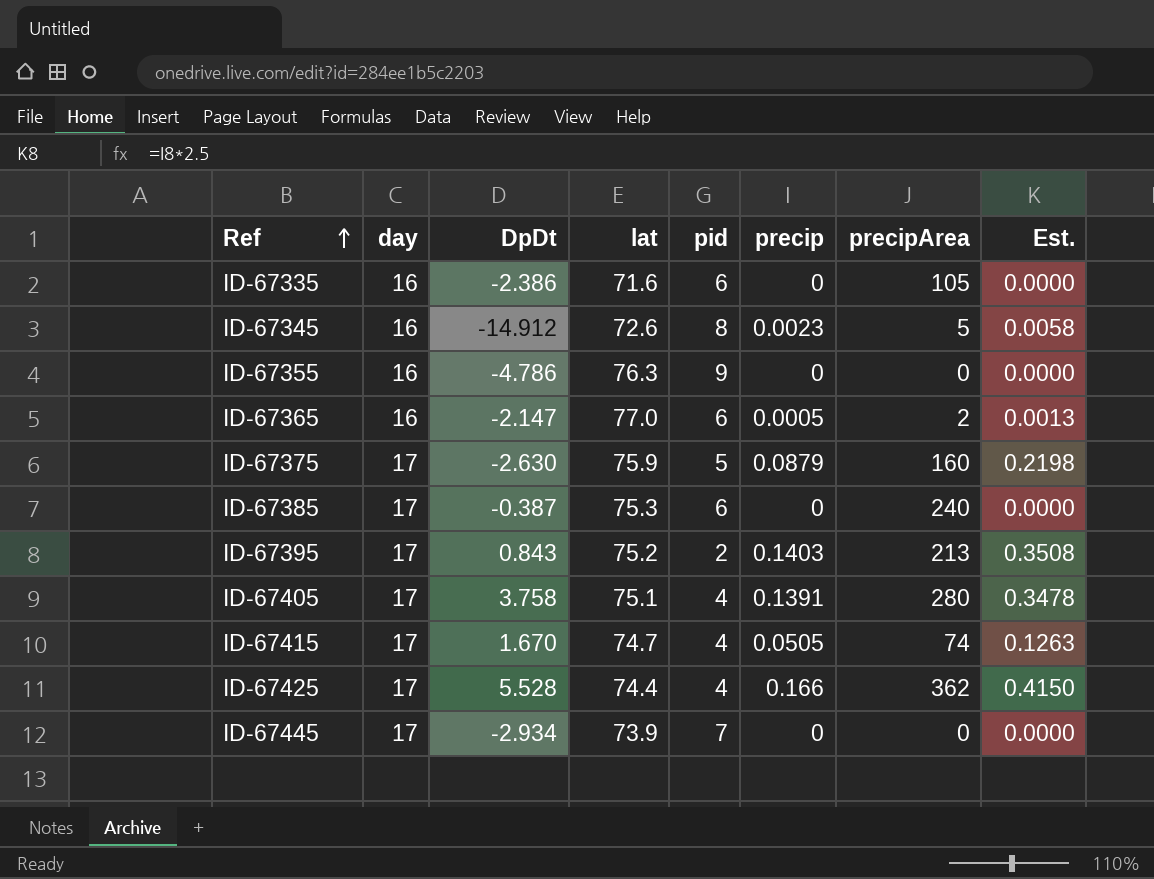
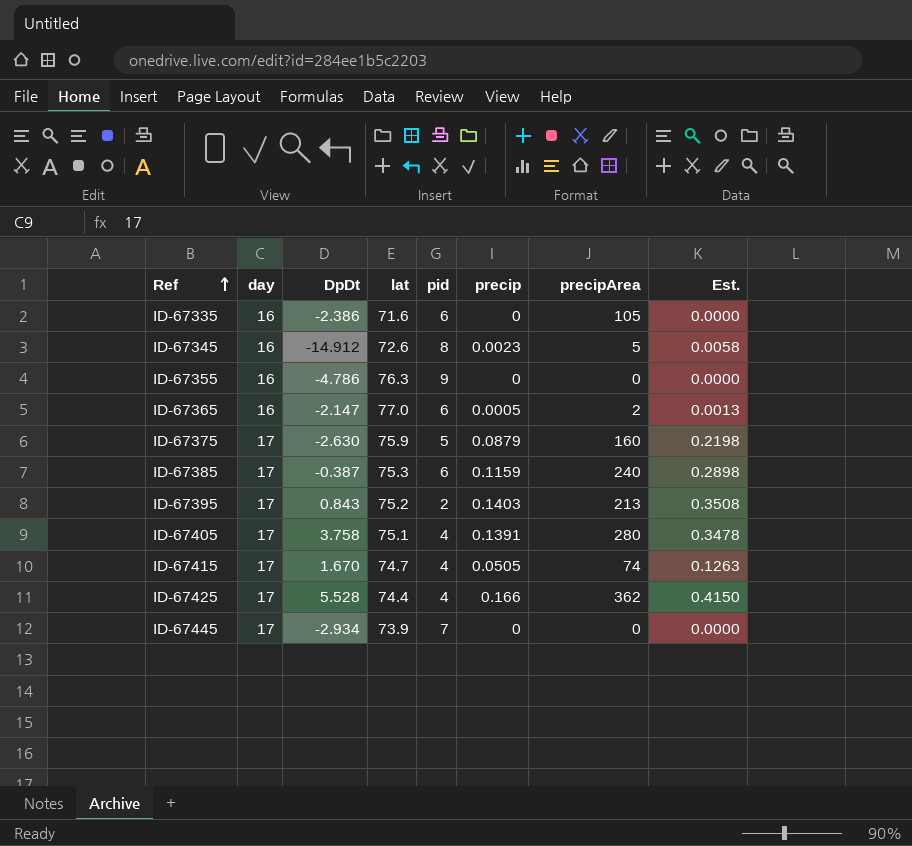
ID-67385 | precip: 0 -> 0.1159
ID-67385 | Est.: 0.0000 -> 0.2898

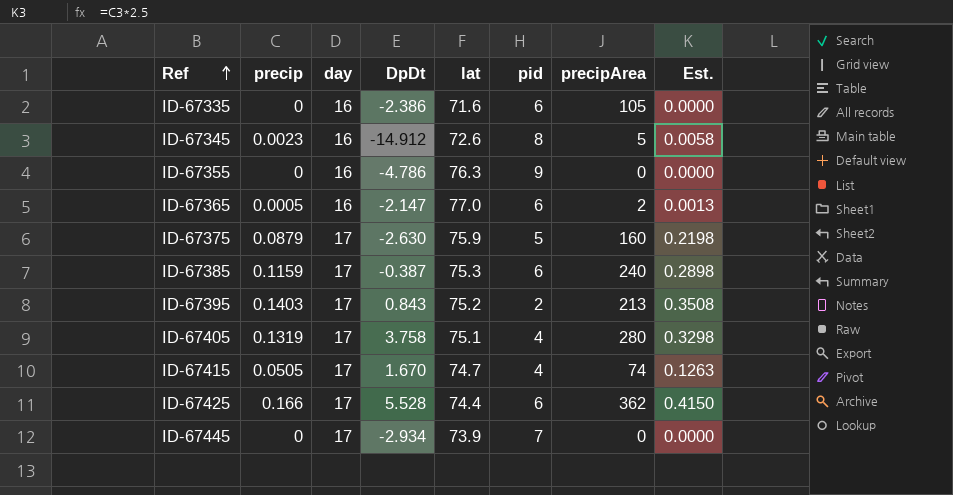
column precip | position: 6 -> 2
ID-67405 | precip: 0.1391 -> 0.1319
ID-67405 | Est.: 0.3478 -> 0.3298
ID-67425 | pid: 4 -> 6

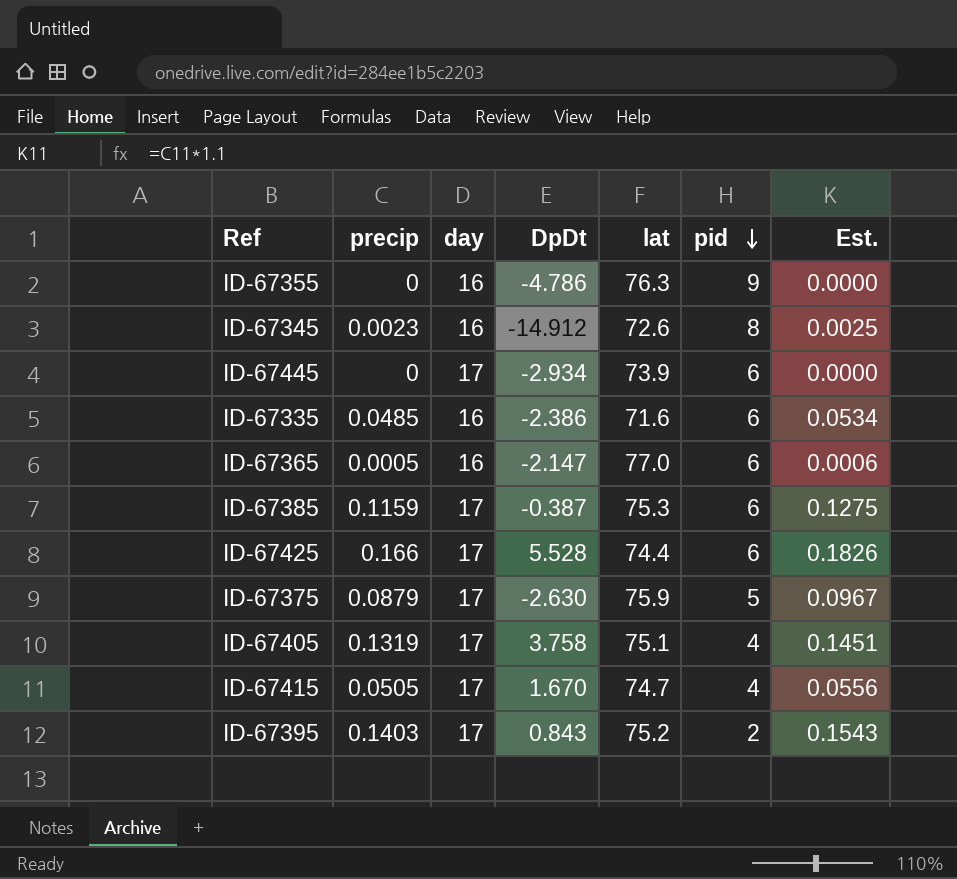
row order: Ref ascending -> pid descending
column precipArea | position: 7 -> none
column Est. | formula: [precip] * 2.5 -> [precip] * 1.1
ID-67445 | pid: 7 -> 6
ID-67335 | precip: 0 -> 0.0485

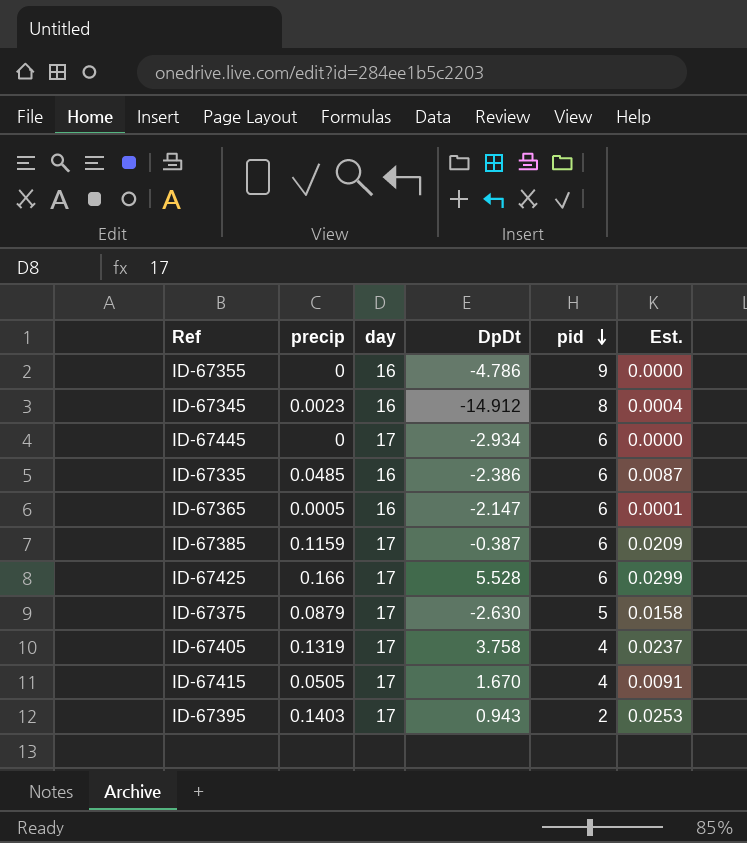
column lat | position: 5 -> none
column Est. | formula: [precip] * 1.1 -> [precip] * 0.18
ID-67395 | DpDt: 0.843 -> 0.943

